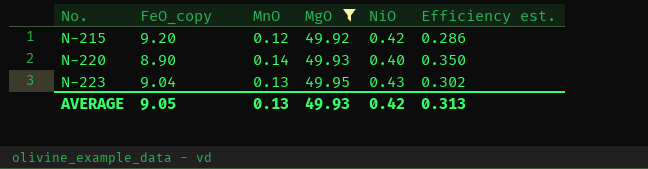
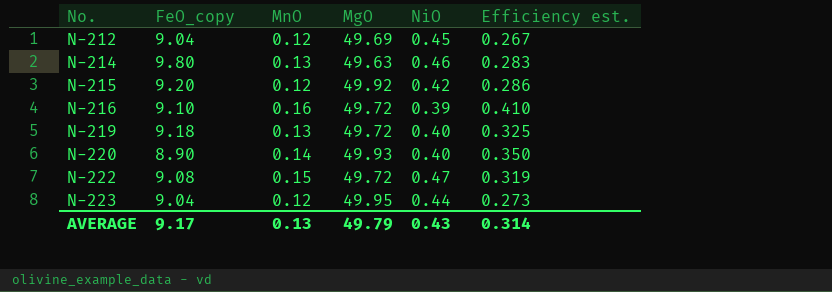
filter: MgO >= 49.92 -> none
N-223 | MnO: 0.13 -> 0.12
N-223 | NiO: 0.43 -> 0.44
N-223 | Efficiency est.: 0.302 -> 0.273
AVERAGE | FeO_copy: 9.05 -> 9.17
AVERAGE | MgO: 49.93 -> 49.79
AVERAGE | NiO: 0.42 -> 0.43
AVERAGE | Efficiency est.: 0.313 -> 0.314

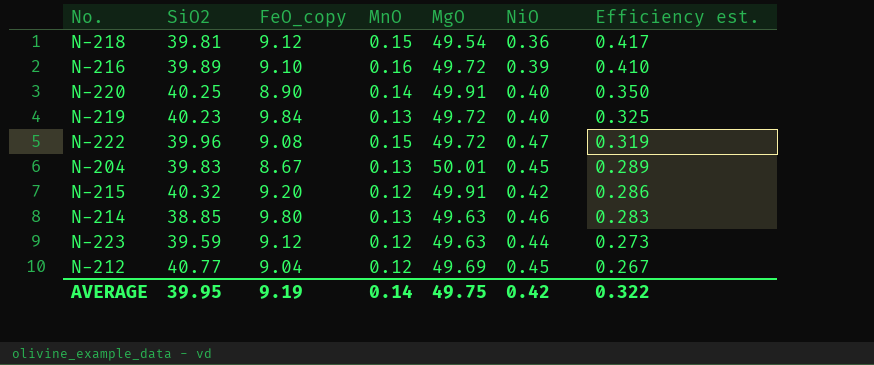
row order: No. ascending -> Efficiency est. descending
column SiO2 | position: none -> 2
row N-218: none -> 39.81 | 9.12 | 0.15 | 49.54 | 0.36 | 0.417
N-220 | MgO: 49.93 -> 49.91
N-219 | FeO_copy: 9.18 -> 9.84
row N-204: none -> 39.83 | 8.67 | 0.13 | 50.01 | 0.45 | 0.289
N-215 | MgO: 49.92 -> 49.91
N-223 | FeO_copy: 9.04 -> 9.12
N-223 | MgO: 49.95 -> 49.63
AVERAGE | FeO_copy: 9.17 -> 9.19
AVERAGE | MnO: 0.13 -> 0.14
AVERAGE | MgO: 49.79 -> 49.75
AVERAGE | NiO: 0.43 -> 0.42
AVERAGE | Efficiency est.: 0.314 -> 0.322

